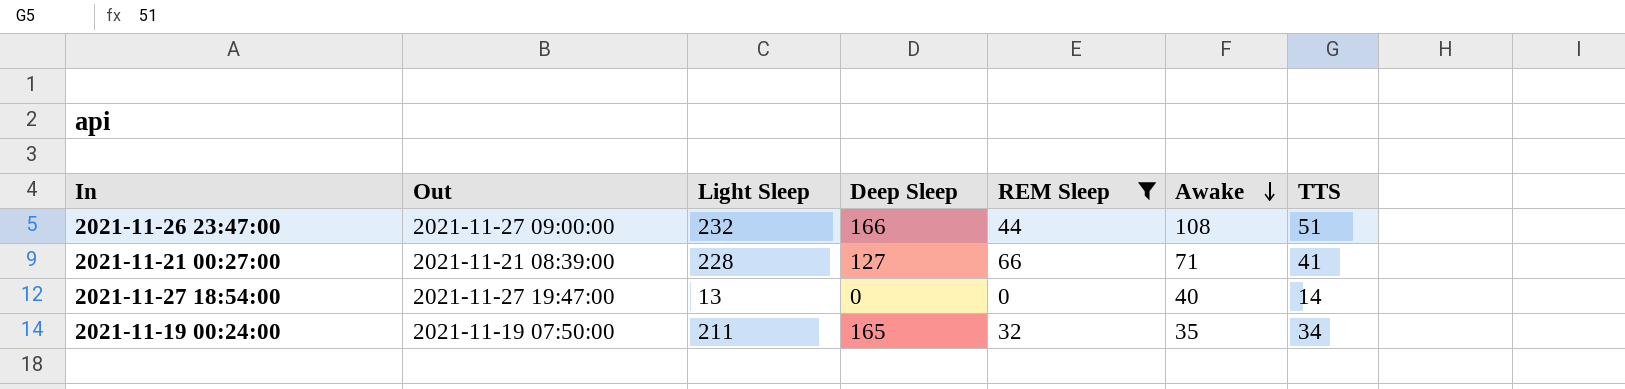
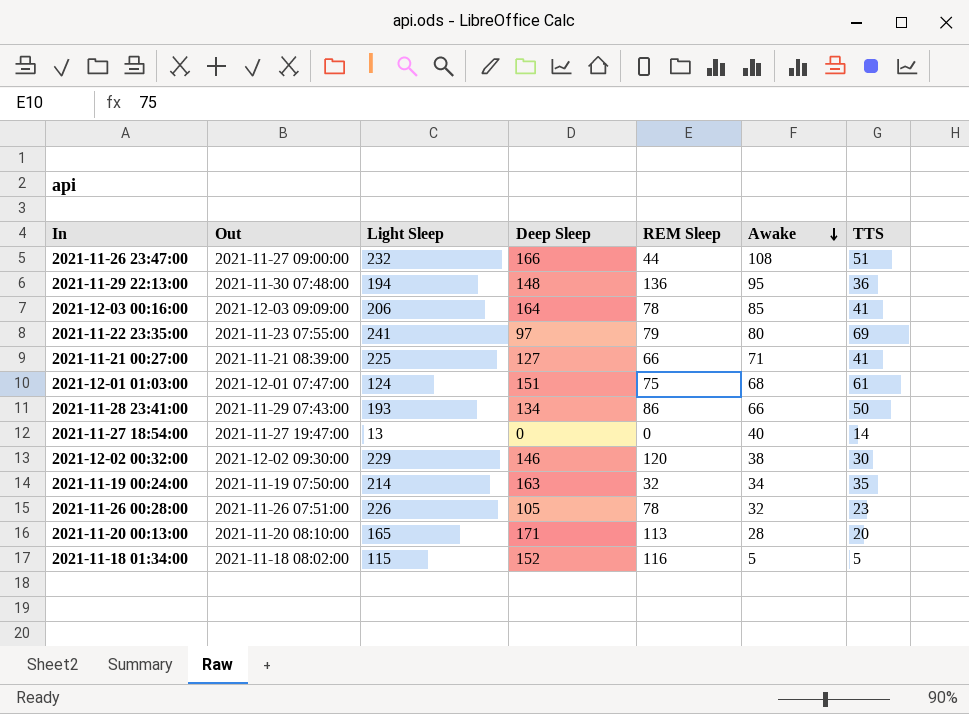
filter: REM Sleep <= 66 -> none
2021-11-21 00:27:00 | Light Sleep: 228 -> 225
2021-11-19 00:24:00 | Light Sleep: 211 -> 214
2021-11-19 00:24:00 | Deep Sleep: 165 -> 163
2021-11-19 00:24:00 | Awake: 35 -> 34
2021-11-19 00:24:00 | TTS: 34 -> 35

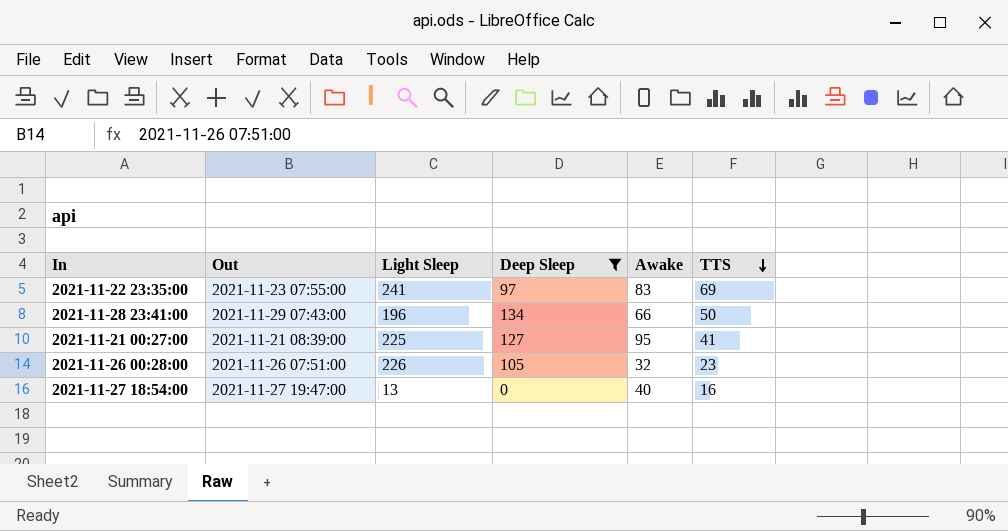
filter: none -> Deep Sleep <= 134
row order: Awake descending -> TTS descending
column REM Sleep | position: 5 -> none
2021-11-22 23:35:00 | Awake: 80 -> 83
2021-11-28 23:41:00 | Light Sleep: 193 -> 196
2021-11-21 00:27:00 | Awake: 71 -> 95
2021-11-27 18:54:00 | TTS: 14 -> 16

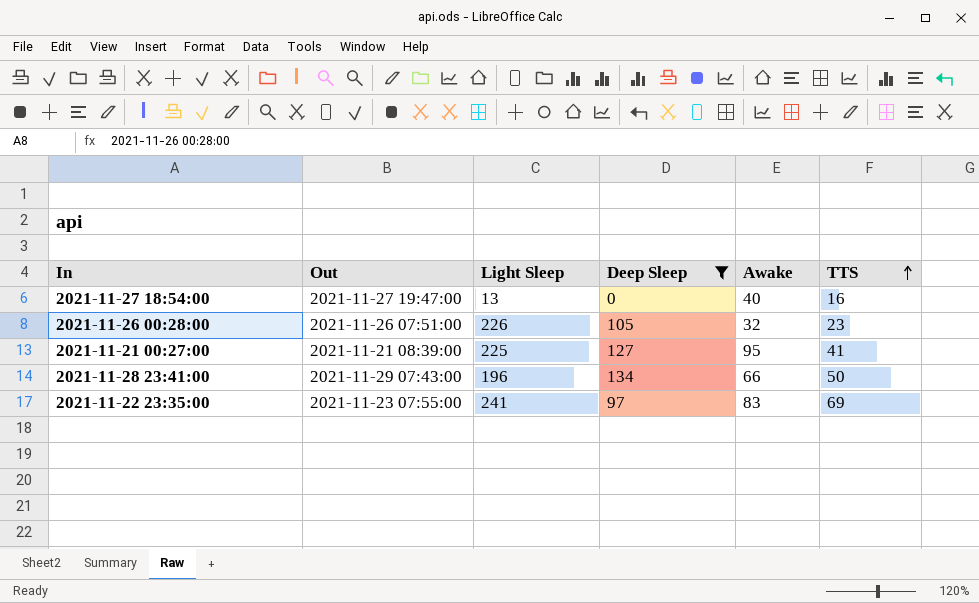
row order: TTS descending -> TTS ascending

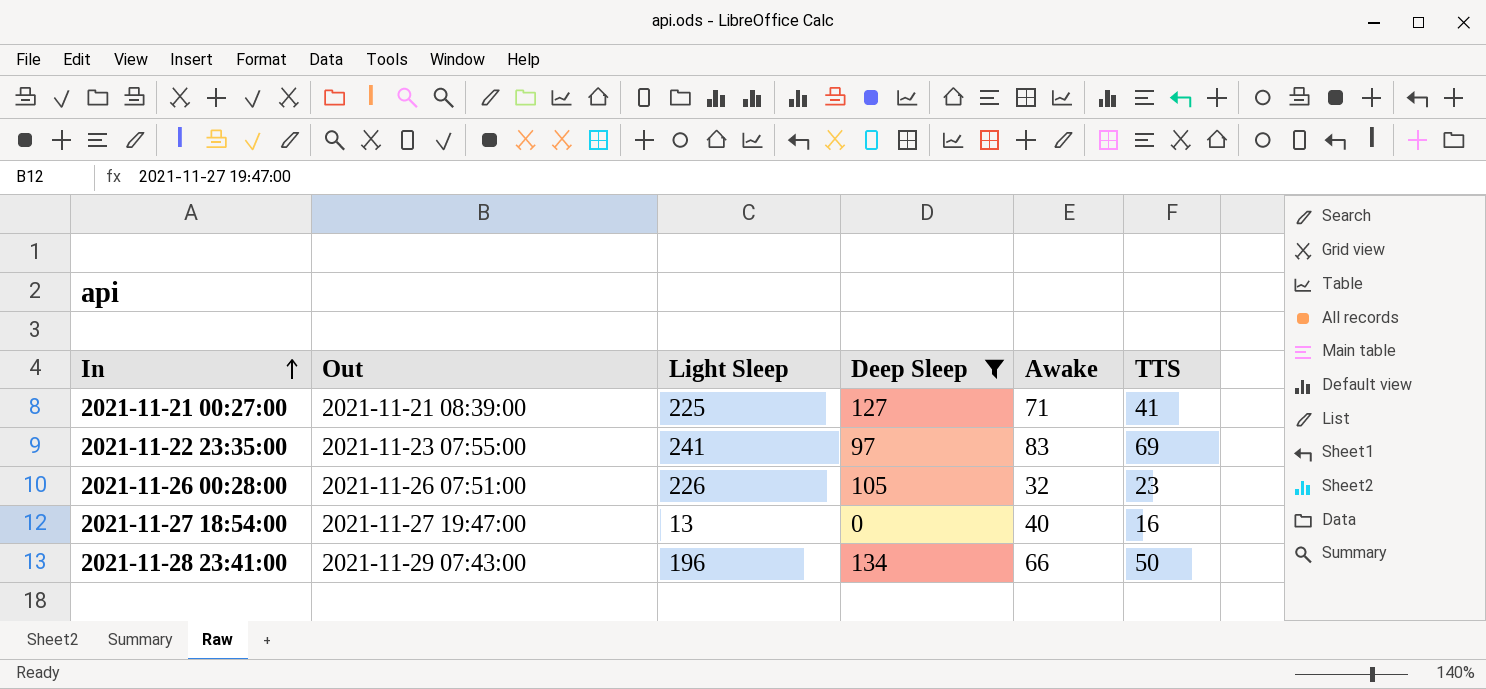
row order: TTS ascending -> In ascending
2021-11-21 00:27:00 | Awake: 95 -> 71

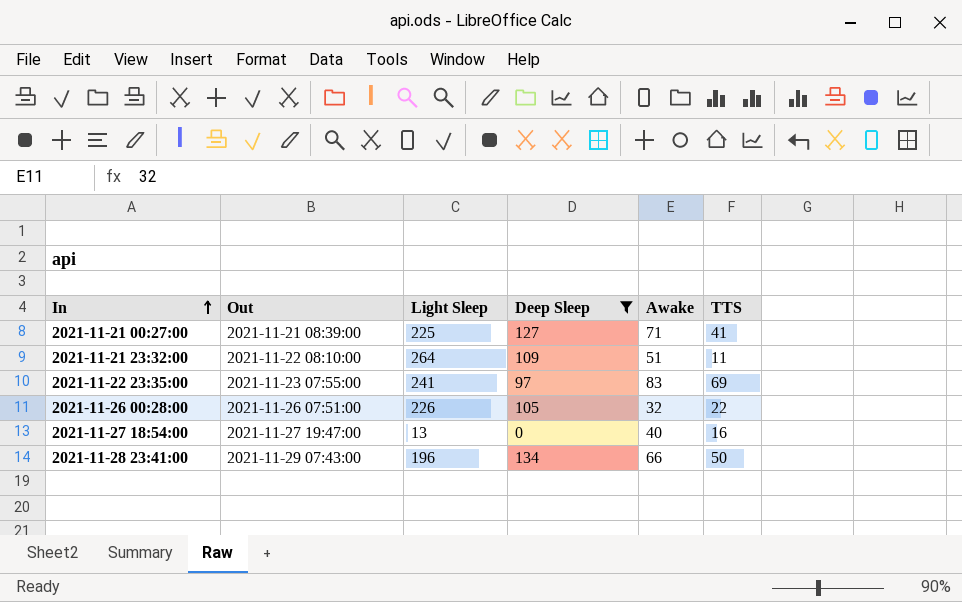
row 2021-11-21 23:32:00: none -> 2021-11-22 08:10:00 | 264 | 109 | 51 | 11
2021-11-26 00:28:00 | TTS: 23 -> 22

